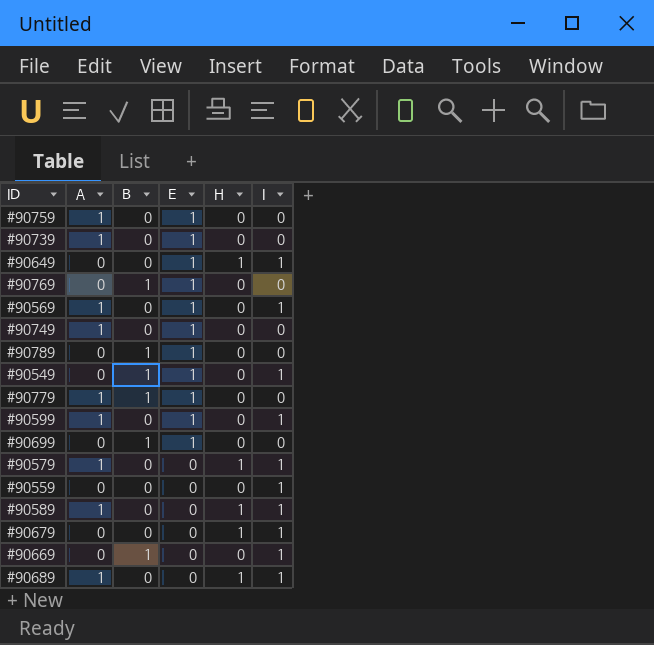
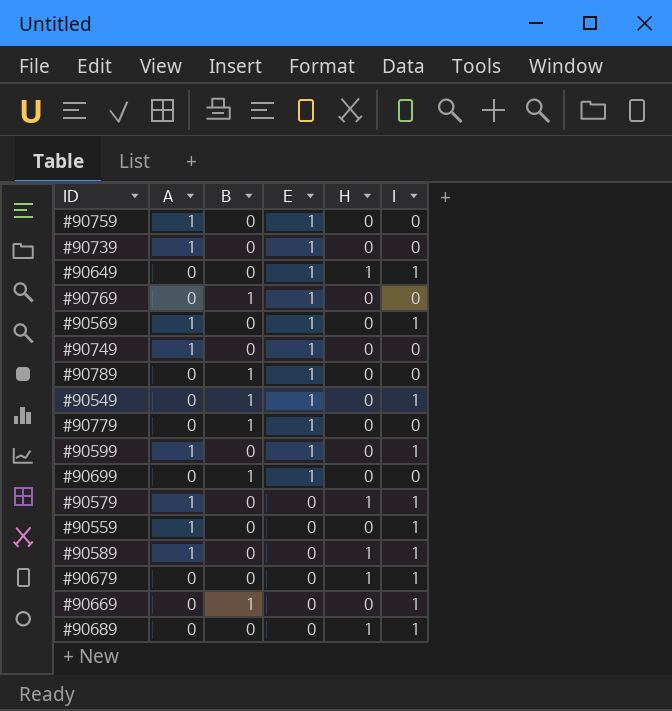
#90779 | A: 1 -> 0
#90559 | A: 0 -> 1
#90689 | A: 1 -> 0

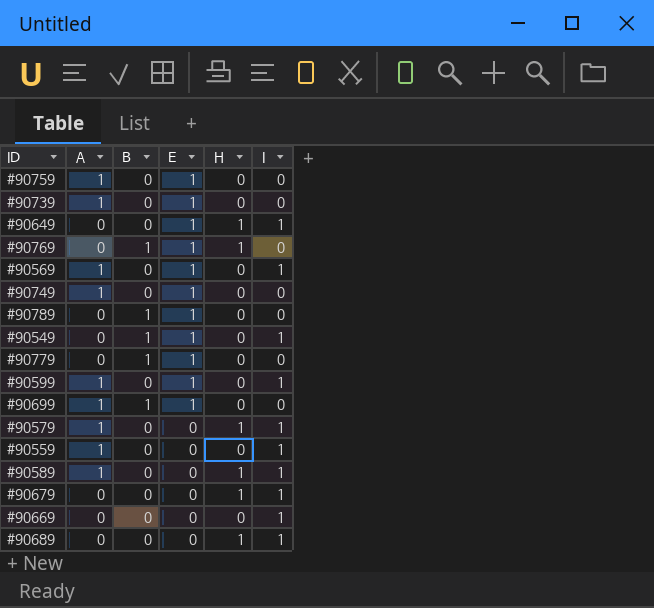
#90769 | H: 0 -> 1
#90699 | A: 0 -> 1
#90669 | B: 1 -> 0

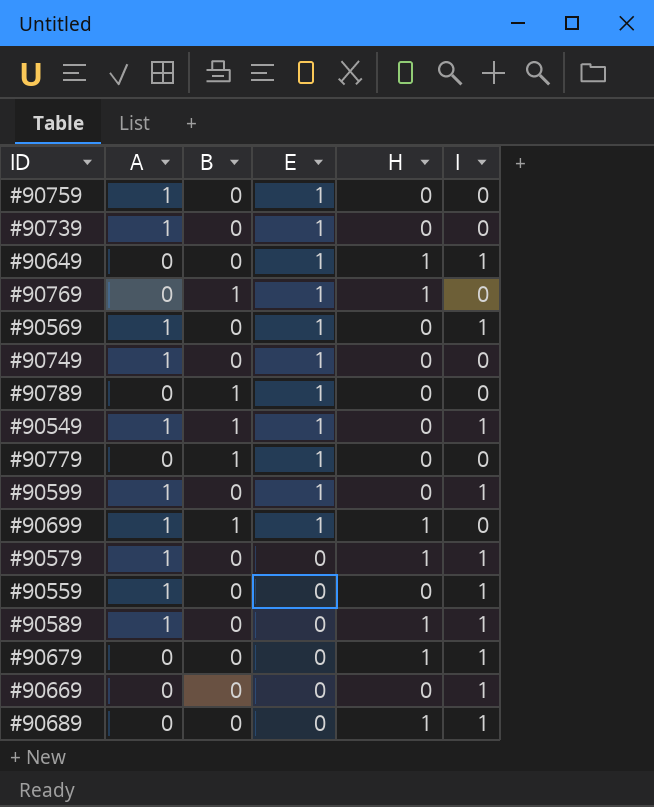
#90549 | A: 0 -> 1
#90699 | H: 0 -> 1

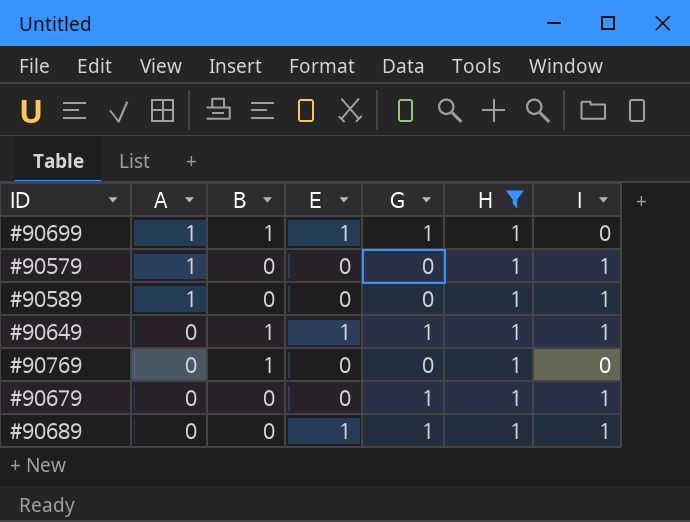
filter: none -> H = 1
row order: E descending -> A descending
column G | position: none -> 5
#90649 | B: 0 -> 1
#90769 | E: 1 -> 0
#90689 | E: 0 -> 1

